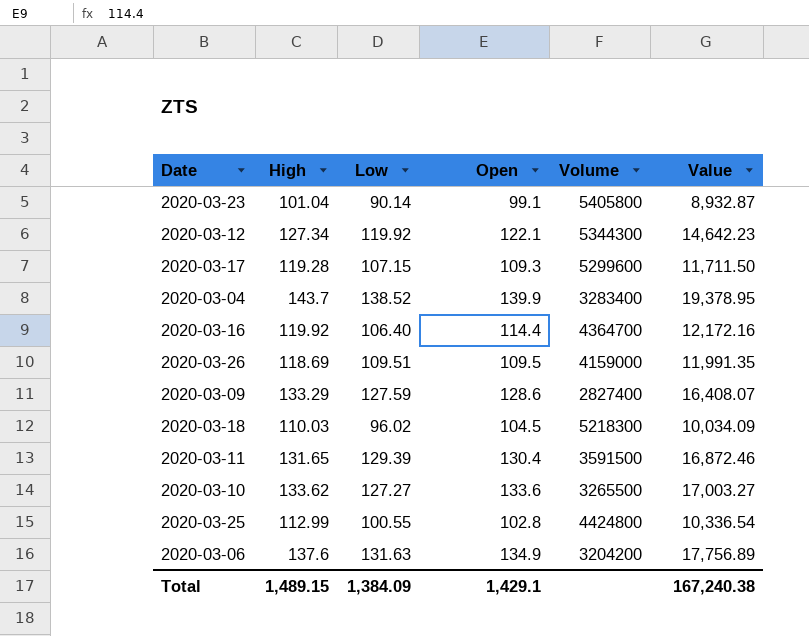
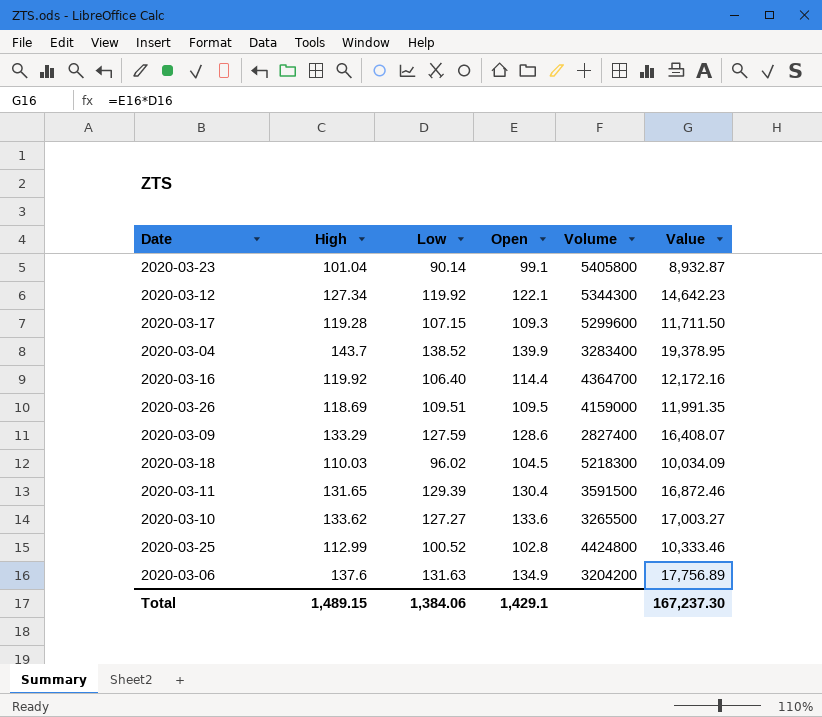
2020-03-25 | Low: 100.55 -> 100.52
2020-03-25 | Value: 10,336.54 -> 10,333.46
Total | Low: 1,384.09 -> 1,384.06
Total | Value: 167,240.38 -> 167,237.30

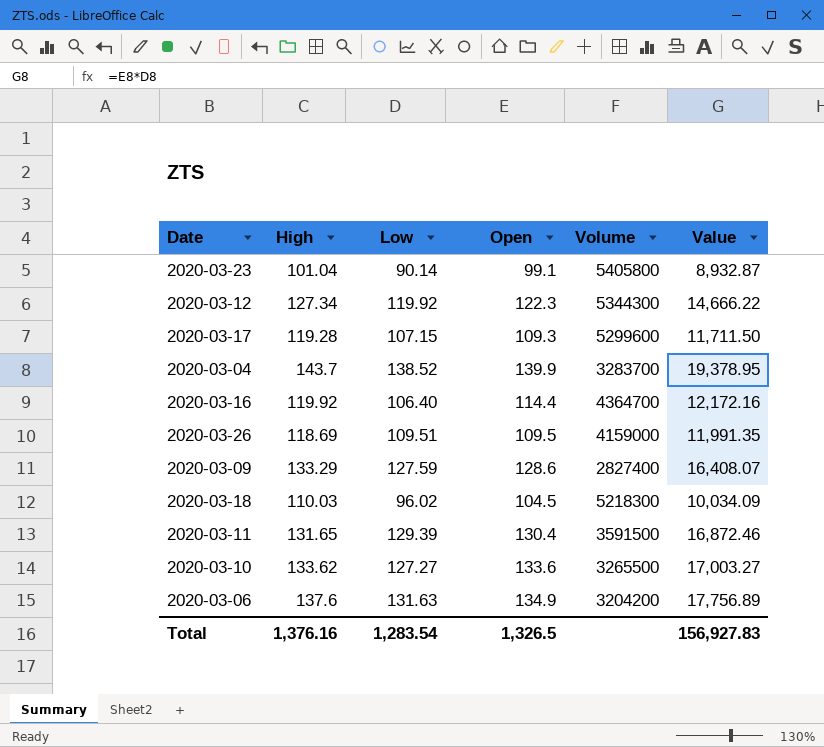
row 2020-03-25: 112.99 | 100.52 | 102.8 | 4424800 | 10,333.46 -> none
2020-03-12 | Open: 122.1 -> 122.3
2020-03-12 | Value: 14,642.23 -> 14,666.22
2020-03-04 | Volume: 3283400 -> 3283700
Total | High: 1,489.15 -> 1,376.16
Total | Low: 1,384.06 -> 1,283.54
Total | Open: 1,429.1 -> 1,326.5
Total | Value: 167,237.30 -> 156,927.83

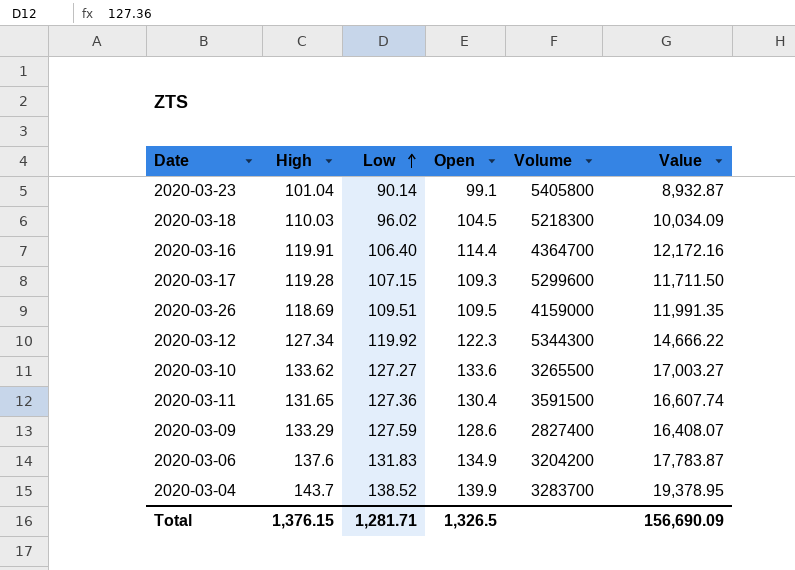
row order: none -> Low ascending
2020-03-16 | High: 119.92 -> 119.91
2020-03-11 | Low: 129.39 -> 127.36
2020-03-11 | Value: 16,872.46 -> 16,607.74
2020-03-06 | Low: 131.63 -> 131.83
2020-03-06 | Value: 17,756.89 -> 17,783.87
Total | High: 1,376.16 -> 1,376.15
Total | Low: 1,283.54 -> 1,281.71
Total | Value: 156,927.83 -> 156,690.09

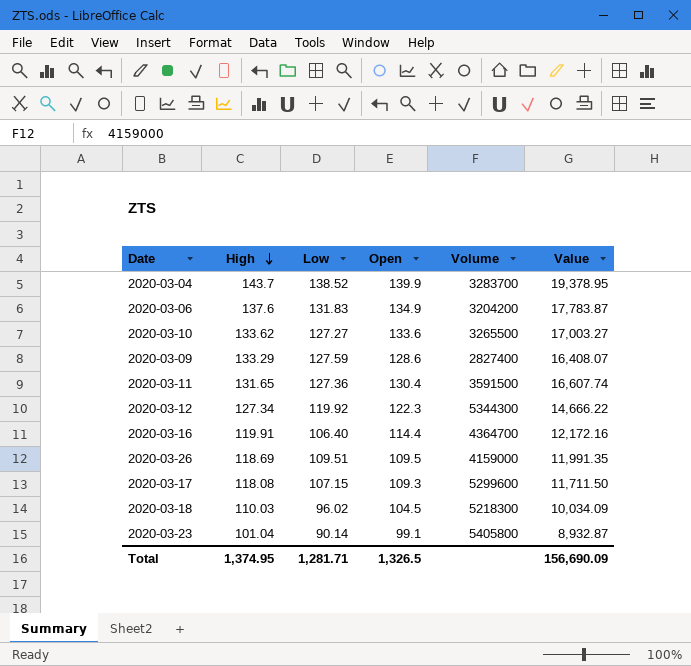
row order: Low ascending -> High descending
2020-03-17 | High: 119.28 -> 118.08
Total | High: 1,376.15 -> 1,374.95

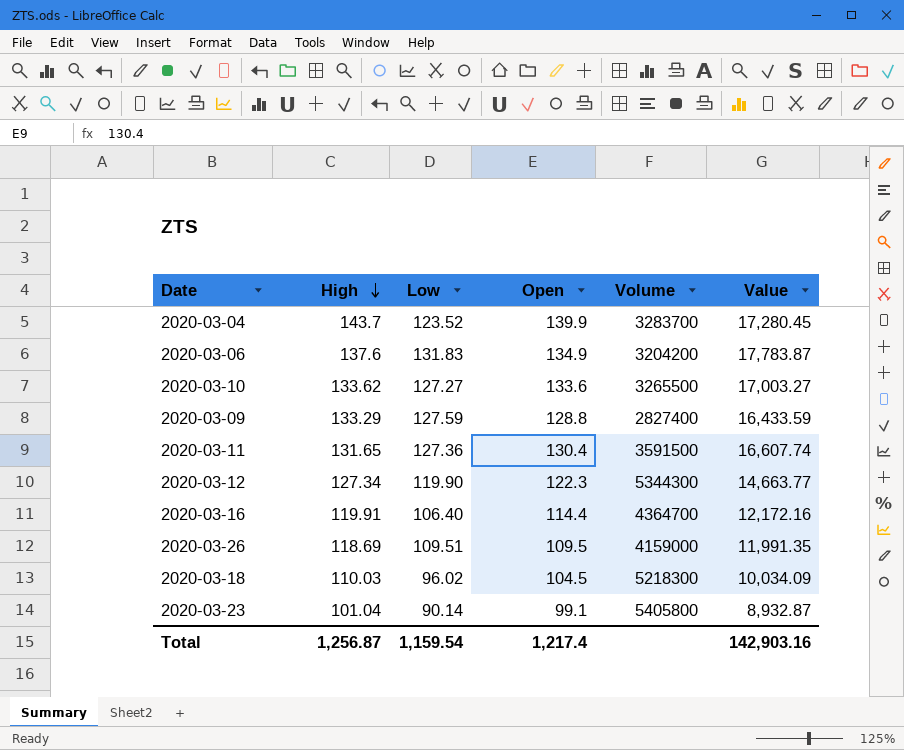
row 2020-03-17: 118.08 | 107.15 | 109.3 | 5299600 | 11,711.50 -> none
2020-03-04 | Low: 138.52 -> 123.52
2020-03-04 | Value: 19,378.95 -> 17,280.45
2020-03-09 | Open: 128.6 -> 128.8
2020-03-09 | Value: 16,408.07 -> 16,433.59
2020-03-12 | Low: 119.92 -> 119.90
2020-03-12 | Value: 14,666.22 -> 14,663.77
Total | High: 1,374.95 -> 1,256.87
Total | Low: 1,281.71 -> 1,159.54
Total | Open: 1,326.5 -> 1,217.4
Total | Value: 156,690.09 -> 142,903.16

